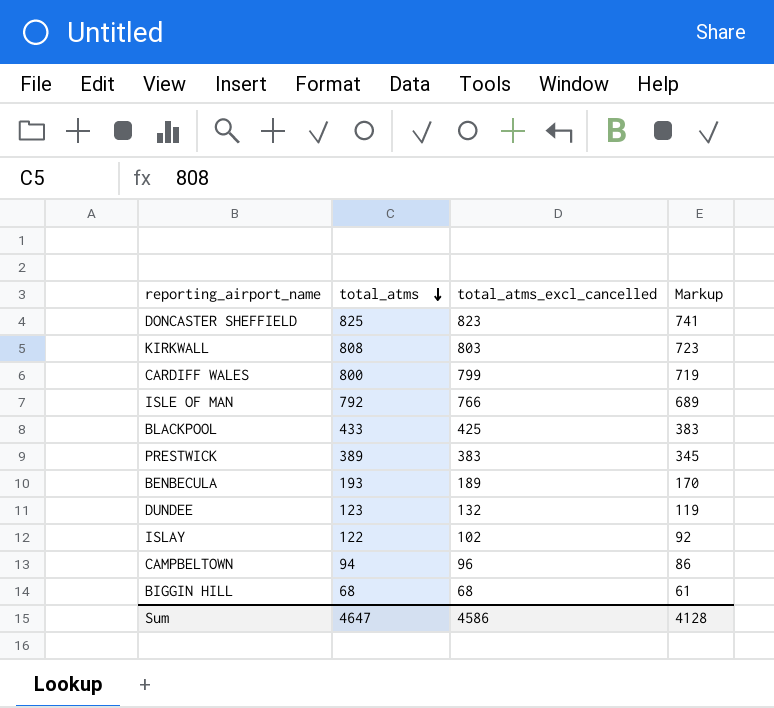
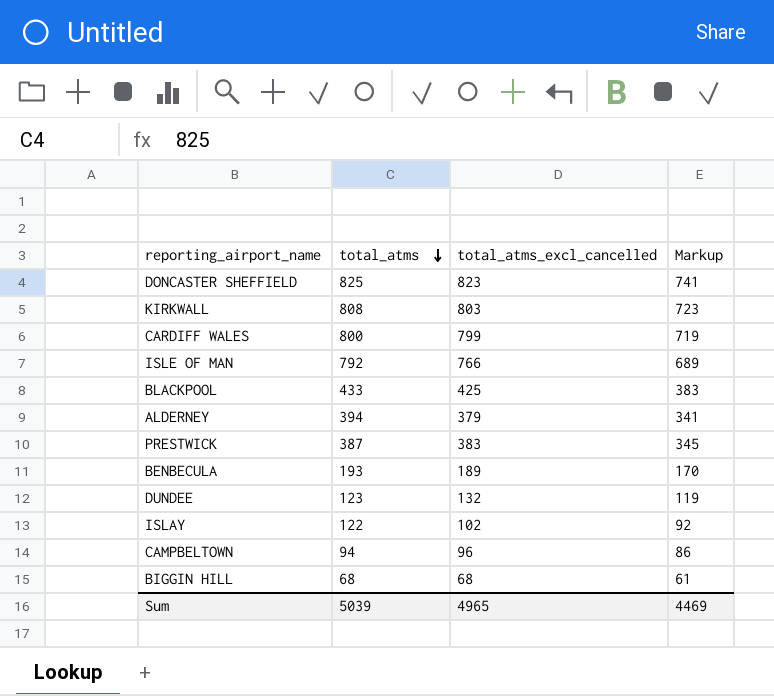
row ALDERNEY: none -> 394 | 379 | 341
PRESTWICK | total_atms: 389 -> 387
Sum | total_atms: 4647 -> 5039
Sum | total_atms_excl_cancelled: 4586 -> 4965
Sum | Markup: 4128 -> 4469

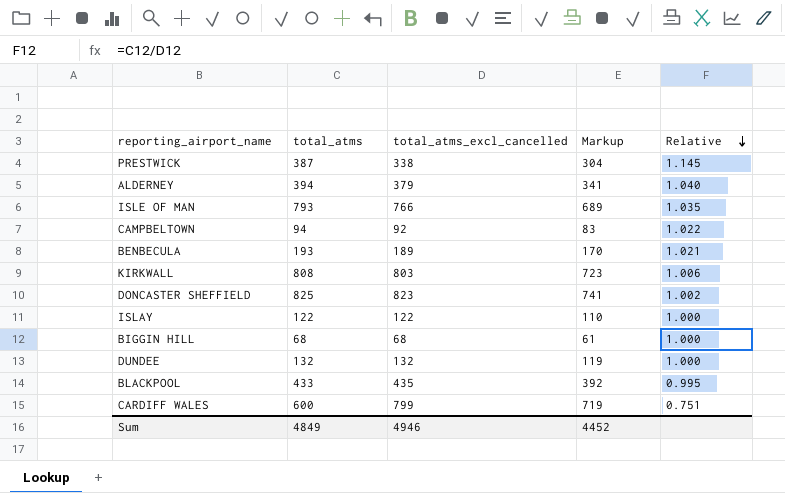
row order: total_atms descending -> Relative descending
column Relative | formula: none -> [total_atms] / [total_atms_excl_cancelled]
PRESTWICK | total_atms_excl_cancelled: 383 -> 338
PRESTWICK | Markup: 345 -> 304
ISLE OF MAN | total_atms: 792 -> 793
CAMPBELTOWN | total_atms_excl_cancelled: 96 -> 92
CAMPBELTOWN | Markup: 86 -> 83
ISLAY | total_atms_excl_cancelled: 102 -> 122
ISLAY | Markup: 92 -> 110
DUNDEE | total_atms: 123 -> 132
BLACKPOOL | total_atms_excl_cancelled: 425 -> 435
BLACKPOOL | Markup: 383 -> 392
CARDIFF WALES | total_atms: 800 -> 600
Sum | total_atms: 5039 -> 4849
Sum | total_atms_excl_cancelled: 4965 -> 4946
Sum | Markup: 4469 -> 4452

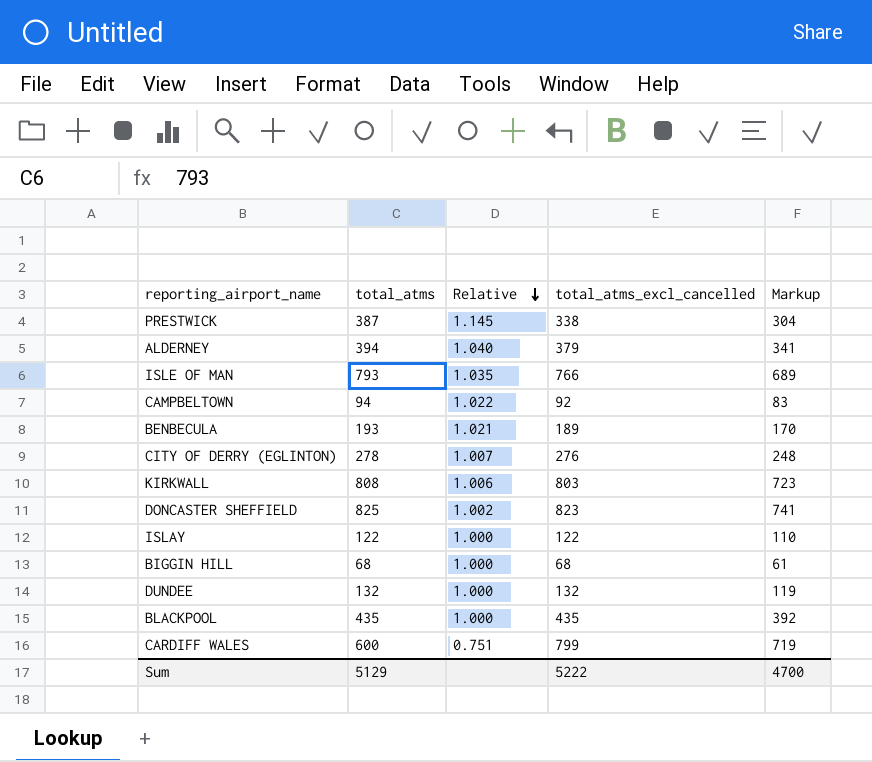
column Relative | position: 5 -> 3
row CITY OF DERRY (EGLINTON): none -> 278 | 1.007 | 276 | 248
BLACKPOOL | total_atms: 433 -> 435
BLACKPOOL | Relative: 0.995 -> 1.000
Sum | total_atms: 4849 -> 5129
Sum | total_atms_excl_cancelled: 4946 -> 5222
Sum | Markup: 4452 -> 4700

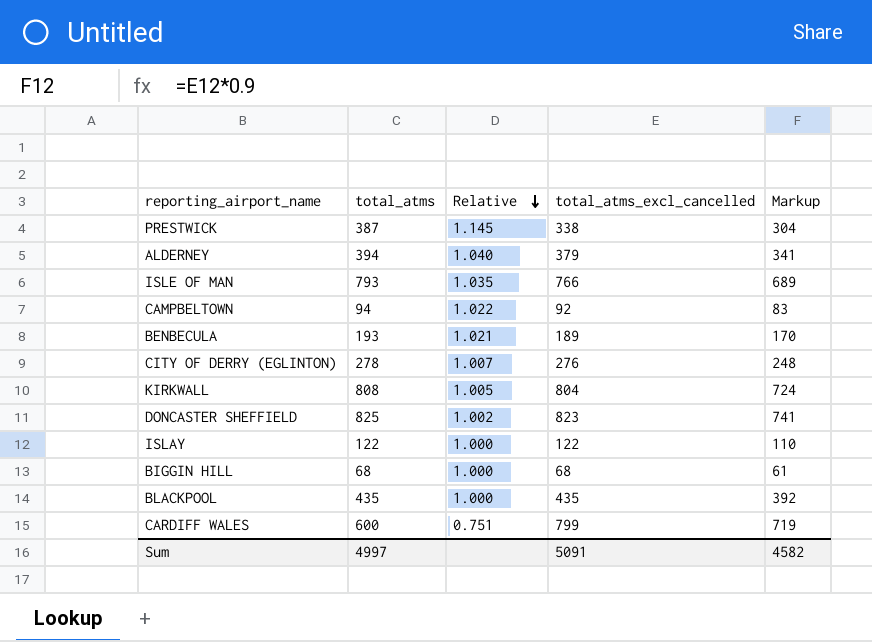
row DUNDEE: 132 | 1.000 | 132 | 119 -> none
KIRKWALL | Relative: 1.006 -> 1.005
KIRKWALL | total_atms_excl_cancelled: 803 -> 804
KIRKWALL | Markup: 723 -> 724
Sum | total_atms: 5129 -> 4997
Sum | total_atms_excl_cancelled: 5222 -> 5091
Sum | Markup: 4700 -> 4582

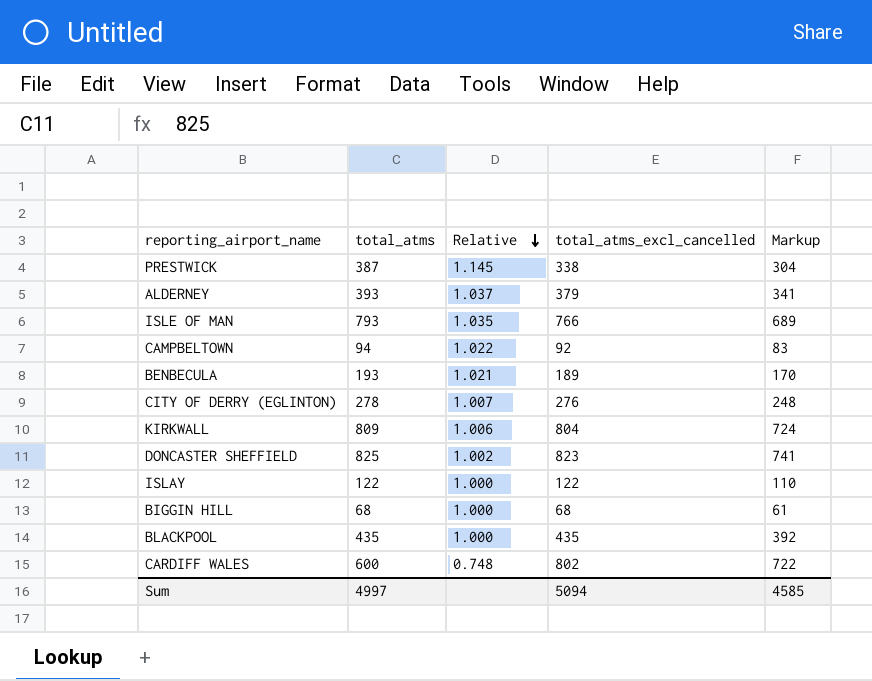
ALDERNEY | total_atms: 394 -> 393
ALDERNEY | Relative: 1.040 -> 1.037
KIRKWALL | total_atms: 808 -> 809
KIRKWALL | Relative: 1.005 -> 1.006
CARDIFF WALES | Relative: 0.751 -> 0.748
CARDIFF WALES | total_atms_excl_cancelled: 799 -> 802
CARDIFF WALES | Markup: 719 -> 722
Sum | total_atms_excl_cancelled: 5091 -> 5094
Sum | Markup: 4582 -> 4585

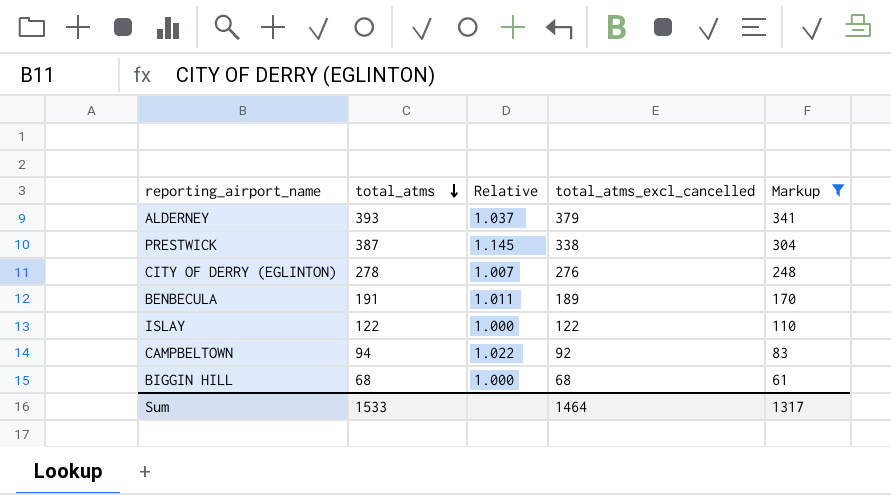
filter: none -> Markup <= 341
row order: Relative descending -> total_atms descending
BENBECULA | total_atms: 193 -> 191
BENBECULA | Relative: 1.021 -> 1.011
Sum | total_atms: 4997 -> 1533
Sum | total_atms_excl_cancelled: 5094 -> 1464
Sum | Markup: 4585 -> 1317

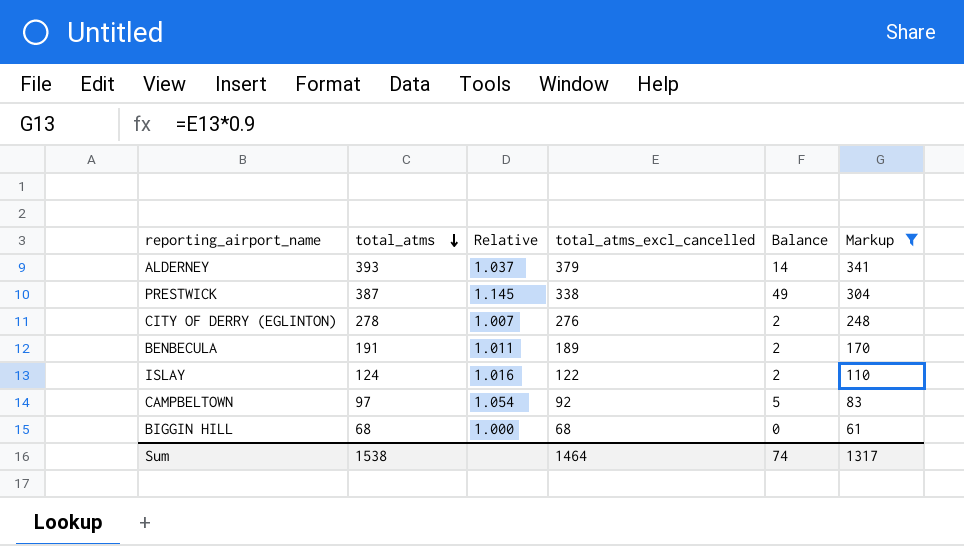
column Balance | formula: none -> [total_atms] - [total_atms_excl_cancelled]
ISLAY | total_atms: 122 -> 124
ISLAY | Relative: 1.000 -> 1.016
CAMPBELTOWN | total_atms: 94 -> 97
CAMPBELTOWN | Relative: 1.022 -> 1.054
Sum | total_atms: 1533 -> 1538

